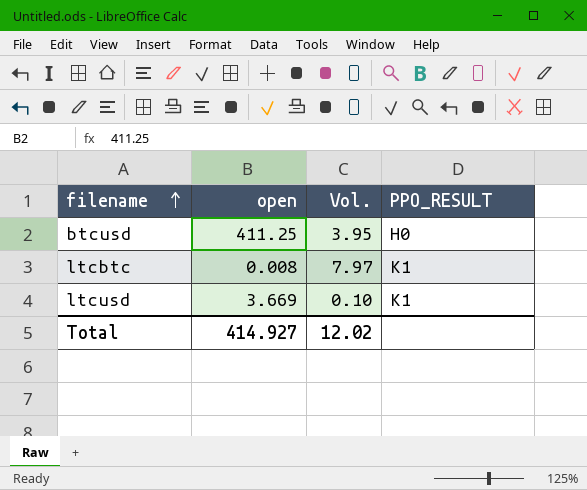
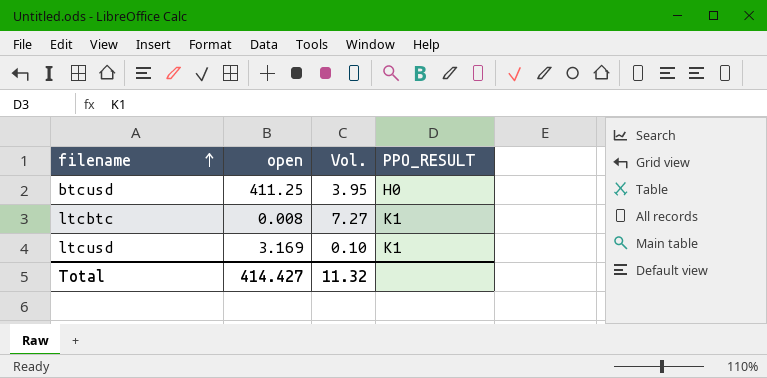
ltcbtc | Vol.: 7.97 -> 7.27
ltcusd | open: 3.669 -> 3.169
Total | open: 414.927 -> 414.427
Total | Vol.: 12.02 -> 11.32

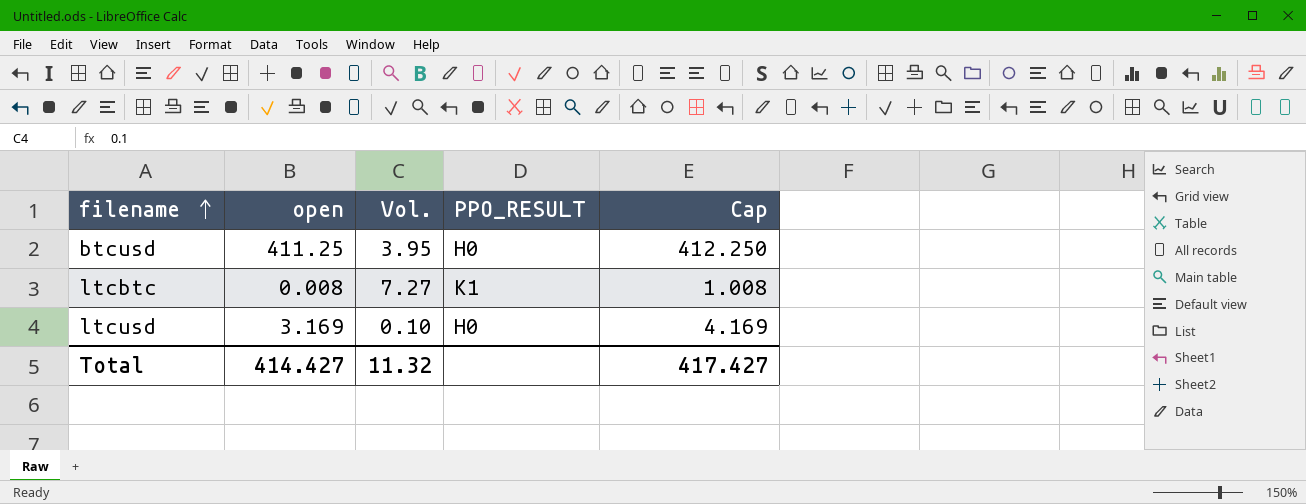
column Cap | formula: none -> [open] + 1
ltcusd | PPO_RESULT: K1 -> H0

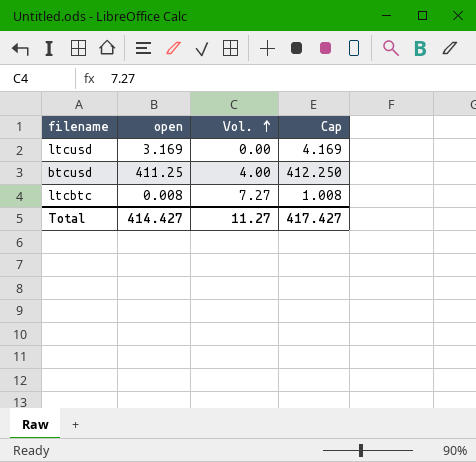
row order: filename ascending -> Vol. ascending
column PPO_RESULT | position: 4 -> none
ltcusd | Vol.: 0.10 -> 0.00
btcusd | Vol.: 3.95 -> 4.00
Total | Vol.: 11.32 -> 11.27

